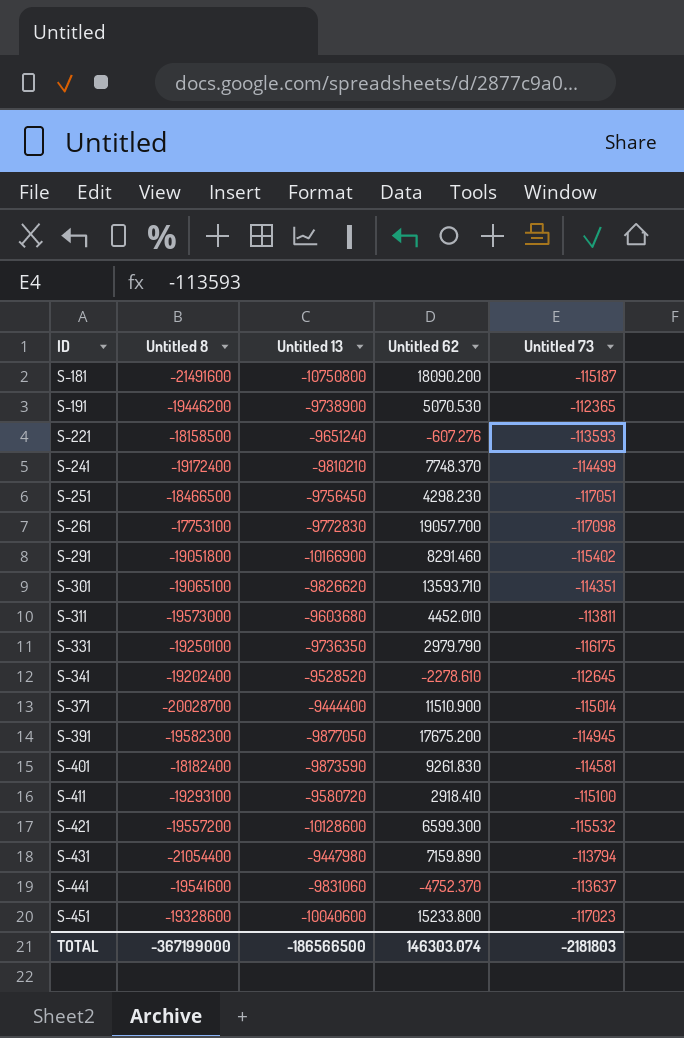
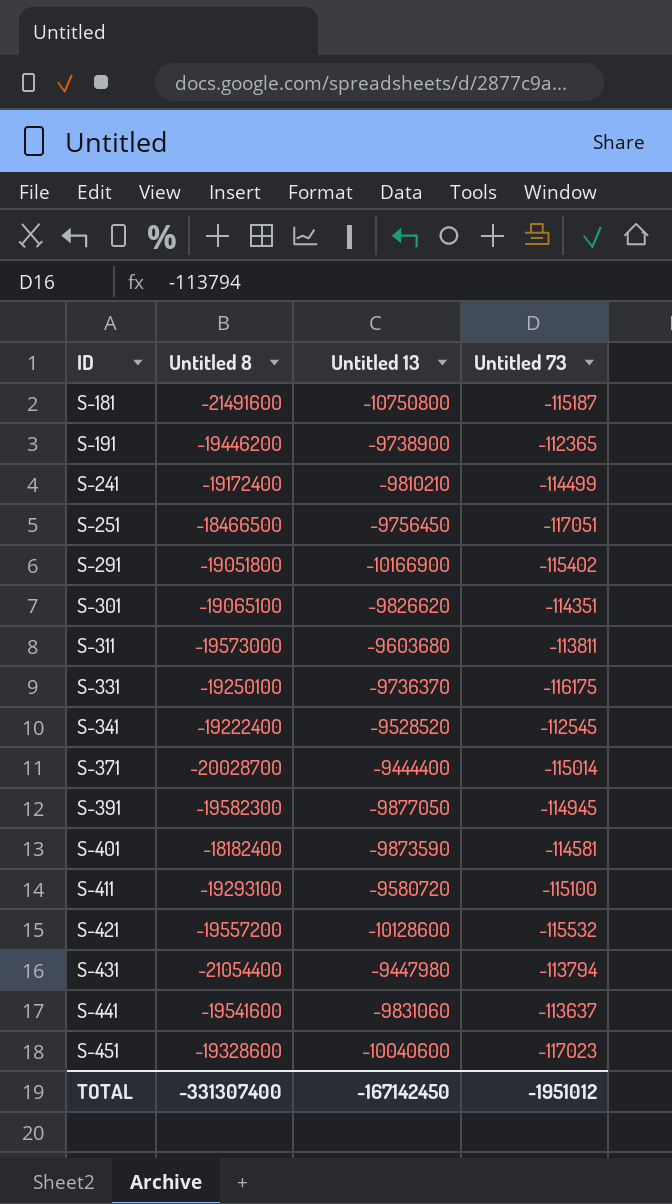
column Untitled 62 | position: 4 -> none
row S-221: -18158500 | -9651240 | -607.276 | -113593 -> none
row S-261: -17753100 | -9772830 | 19057.700 | -117098 -> none
S-331 | Untitled 13: -9736350 -> -9736370
S-341 | Untitled 8: -19202400 -> -19222400
S-341 | Untitled 73: -112645 -> -112545
TOTAL | Untitled 8: -367199000 -> -331307400
TOTAL | Untitled 13: -186566500 -> -167142450
TOTAL | Untitled 73: -2181803 -> -1951012

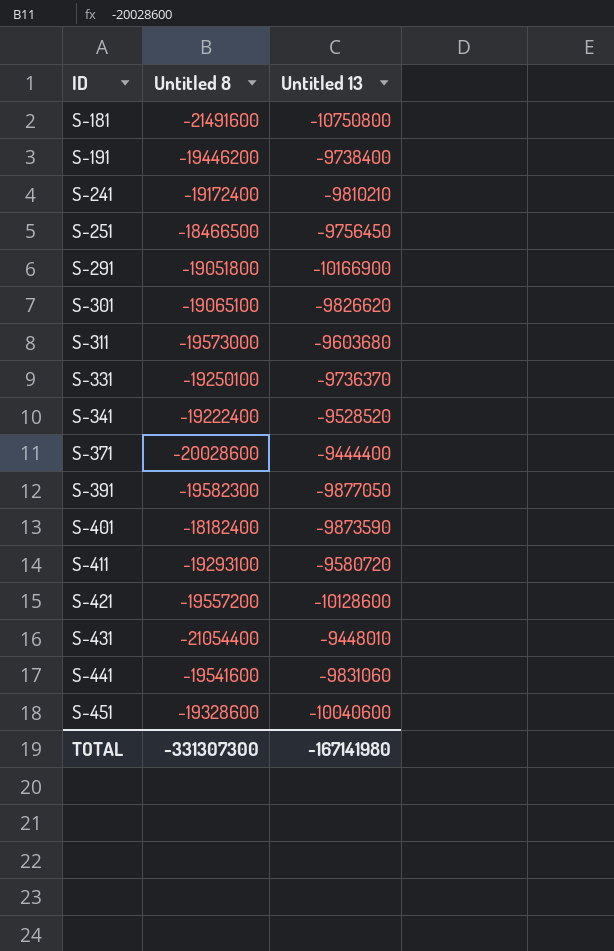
column Untitled 73 | position: 4 -> none
S-191 | Untitled 13: -9738900 -> -9738400
S-371 | Untitled 8: -20028700 -> -20028600
S-431 | Untitled 13: -9447980 -> -9448010
TOTAL | Untitled 8: -331307400 -> -331307300
TOTAL | Untitled 13: -167142450 -> -167141980

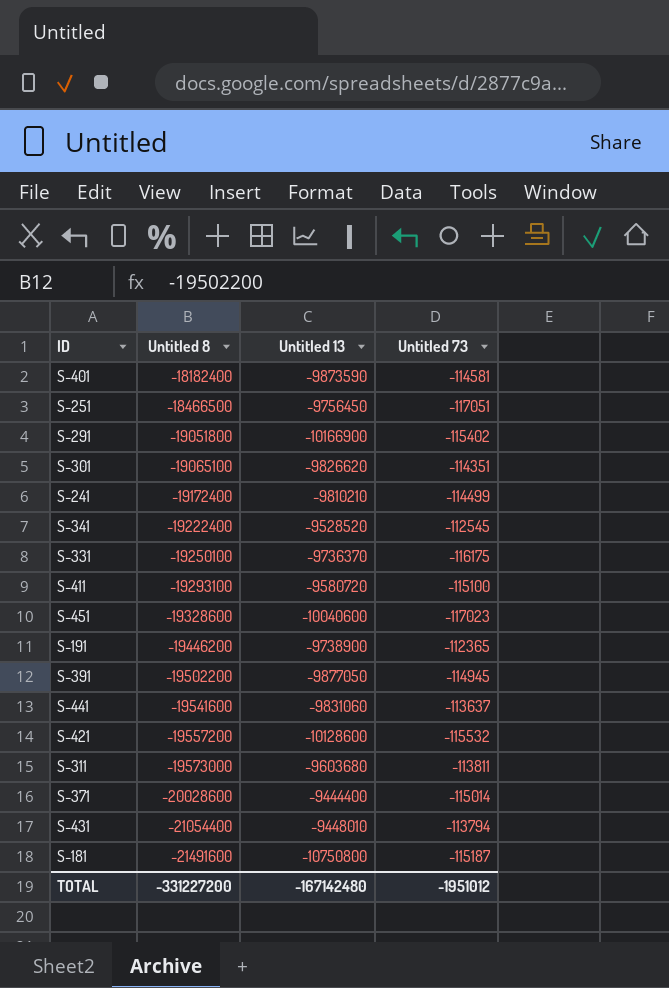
row order: ID ascending -> Untitled 8 descending
column Untitled 73 | position: none -> 4
S-191 | Untitled 13: -9738400 -> -9738900
S-391 | Untitled 8: -19582300 -> -19502200
TOTAL | Untitled 8: -331307300 -> -331227200
TOTAL | Untitled 13: -167141980 -> -167142480

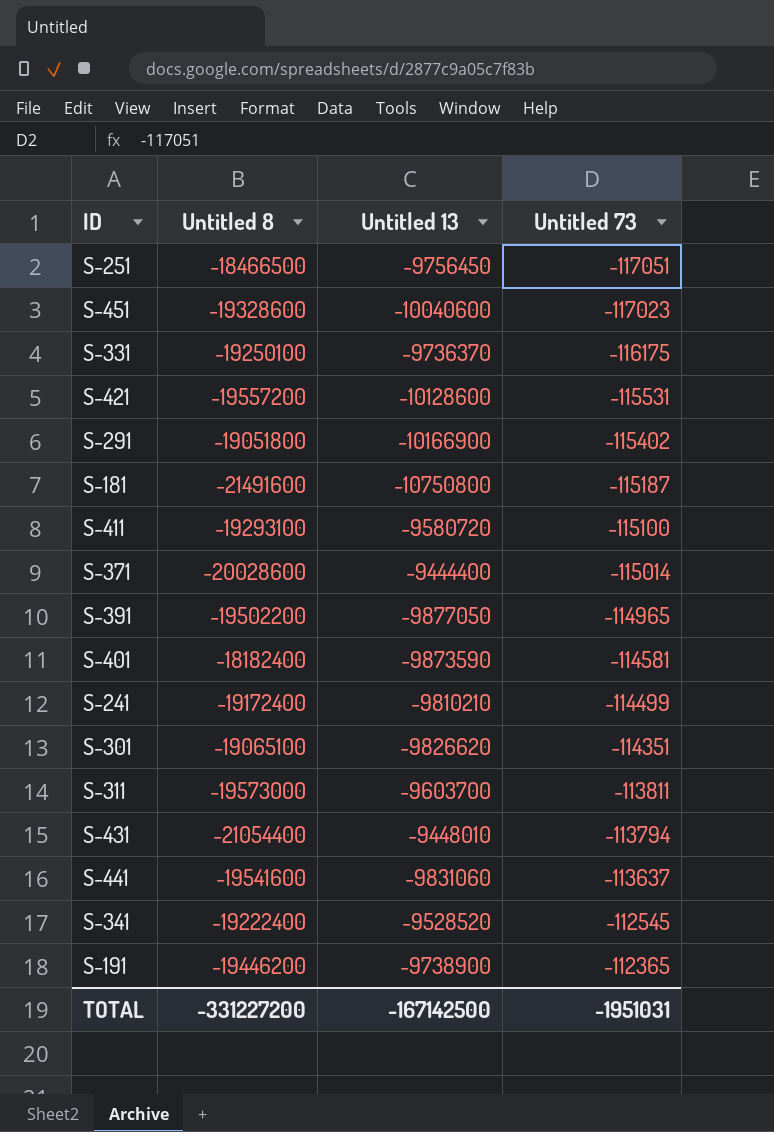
row order: Untitled 8 descending -> Untitled 73 ascending
S-421 | Untitled 73: -115532 -> -115531
S-391 | Untitled 73: -114945 -> -114965
S-311 | Untitled 13: -9603680 -> -9603700
TOTAL | Untitled 13: -167142480 -> -167142500
TOTAL | Untitled 73: -1951012 -> -1951031

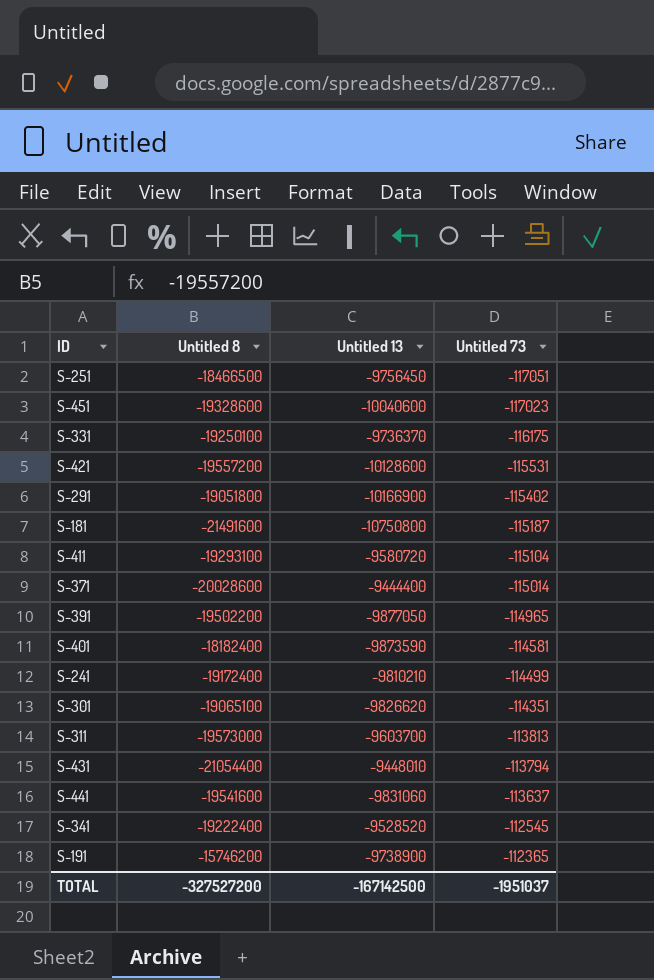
S-411 | Untitled 73: -115100 -> -115104
S-311 | Untitled 73: -113811 -> -113813
S-191 | Untitled 8: -19446200 -> -15746200
TOTAL | Untitled 8: -331227200 -> -327527200
TOTAL | Untitled 73: -1951031 -> -1951037

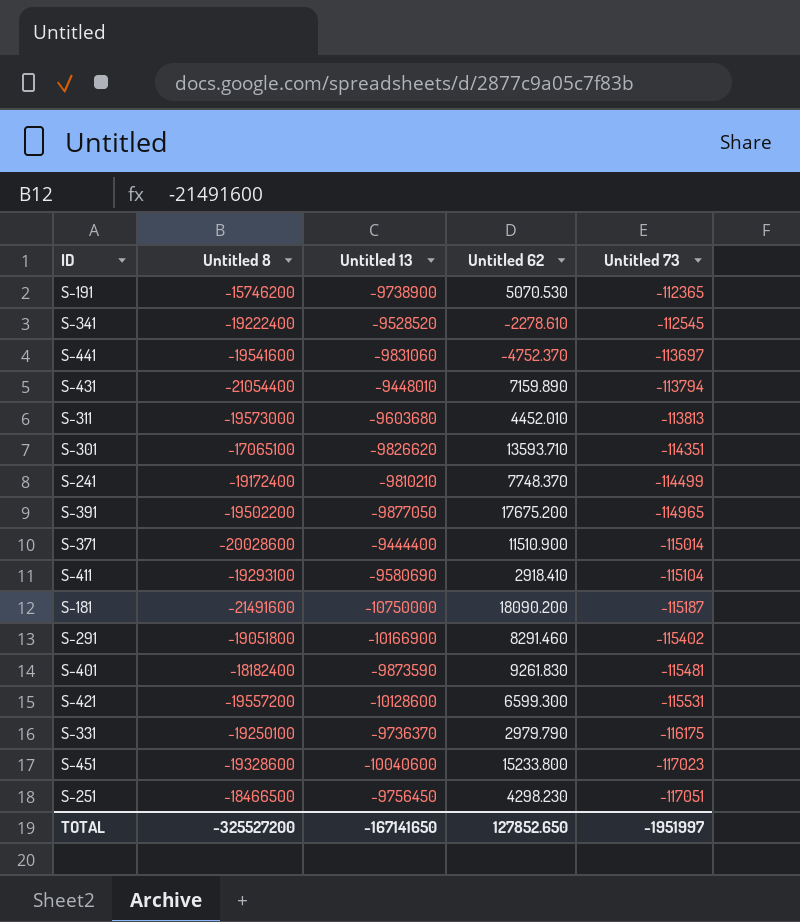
row order: Untitled 73 ascending -> Untitled 73 descending
column Untitled 62 | position: none -> 4
S-441 | Untitled 73: -113637 -> -113697
S-311 | Untitled 13: -9603700 -> -9603680
S-301 | Untitled 8: -19065100 -> -17065100
S-411 | Untitled 13: -9580720 -> -9580690
S-181 | Untitled 13: -10750800 -> -10750000
S-401 | Untitled 73: -114581 -> -115481
TOTAL | Untitled 8: -327527200 -> -325527200
TOTAL | Untitled 13: -167142500 -> -167141650
TOTAL | Untitled 73: -1951037 -> -1951997

